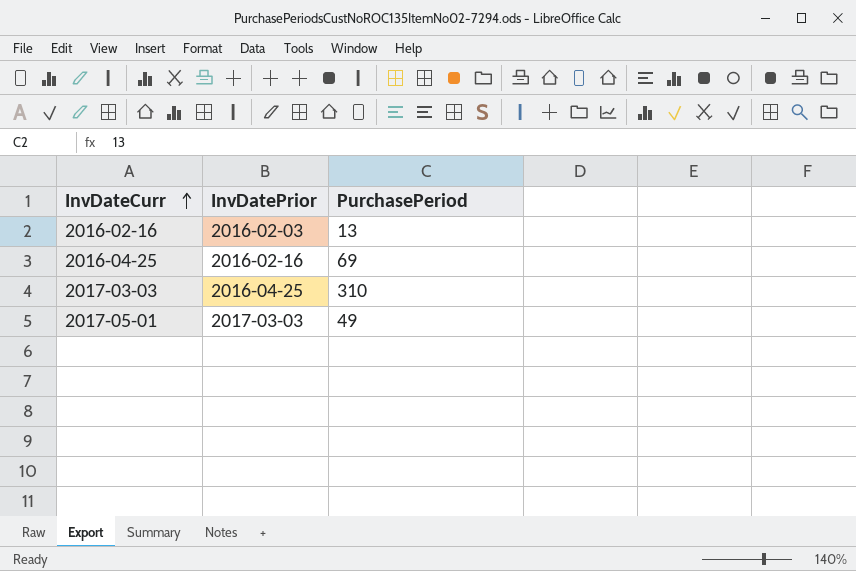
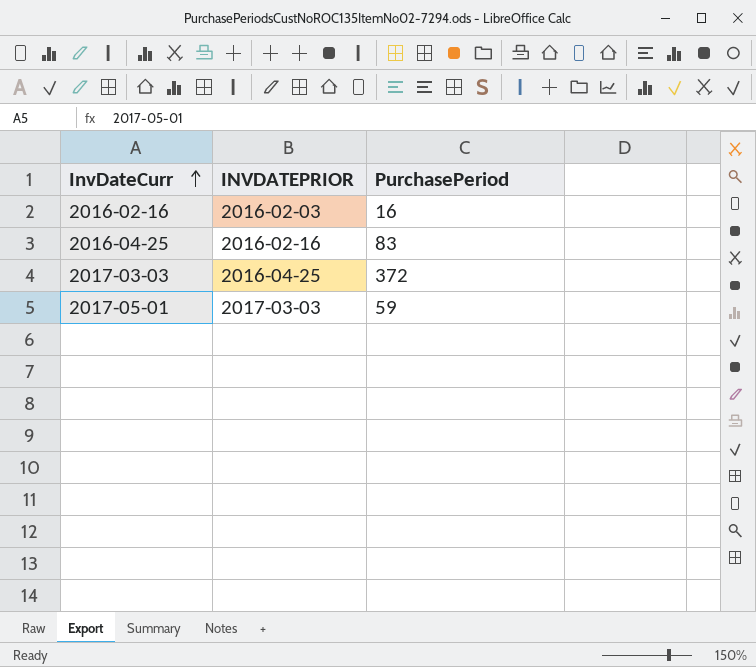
column name: InvDatePrior -> INVDATEPRIOR
2016-02-16 | PurchasePeriod: 13 -> 16
2016-04-25 | PurchasePeriod: 69 -> 83
2017-03-03 | PurchasePeriod: 310 -> 372
2017-05-01 | PurchasePeriod: 49 -> 59

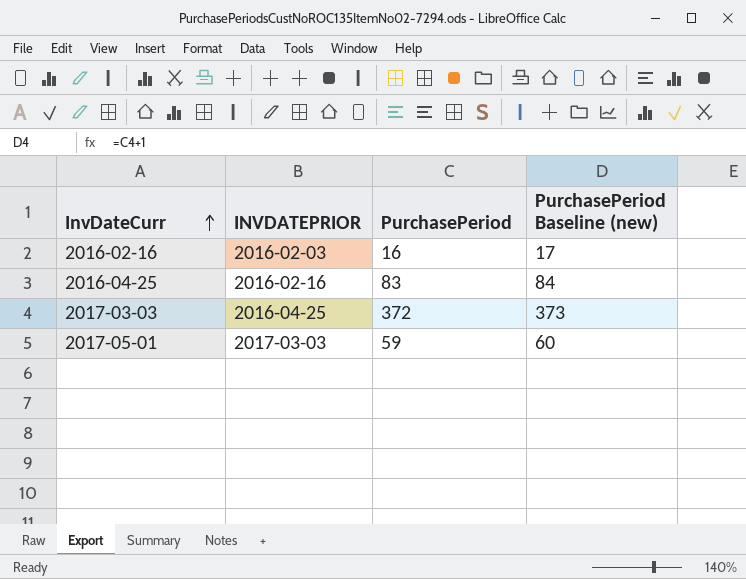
column PurchasePeriod Baseline (new) | formula: none -> [PurchasePeriod] + 1

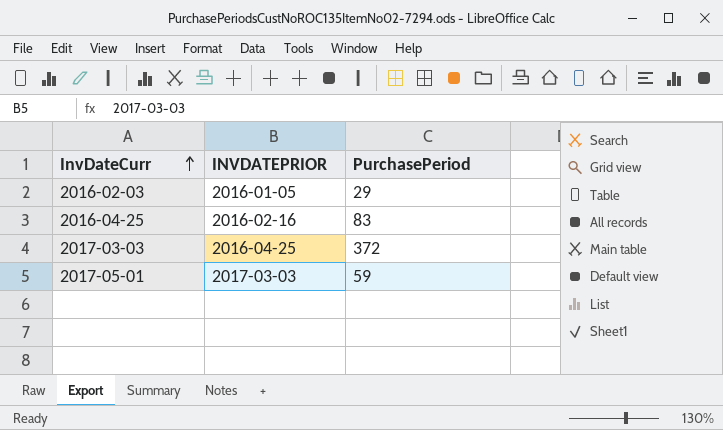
column PurchasePeriod Baseline (new) | formula: [PurchasePeriod] + 1 -> none
row 2016-02-16: 2016-02-03 | 16 | 17 -> none
row 2016-02-03: none -> 2016-01-05 | 29

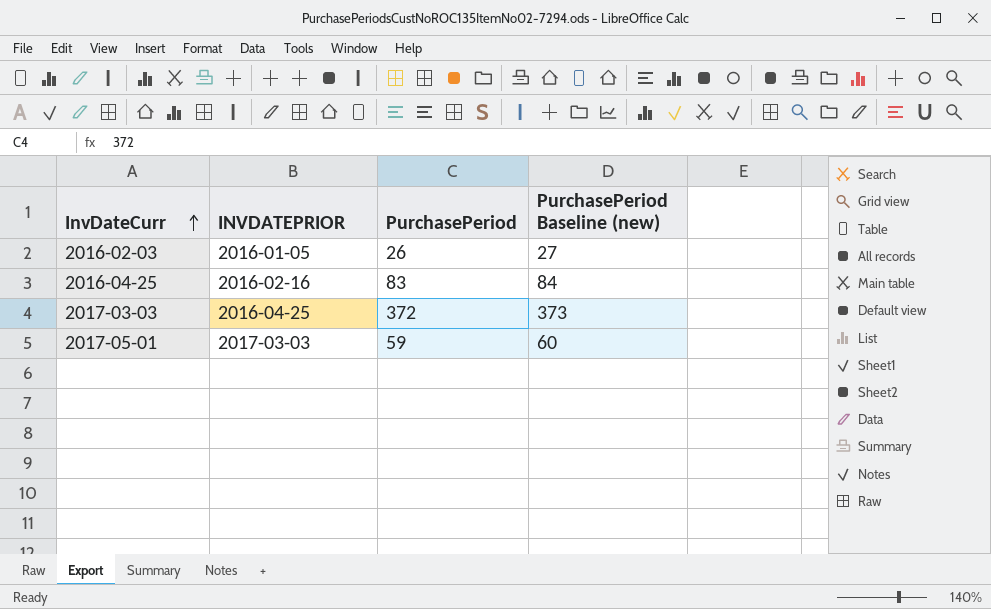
column PurchasePeriod Baseline (new) | formula: none -> [PurchasePeriod] + 1
2016-02-03 | PurchasePeriod: 29 -> 26

